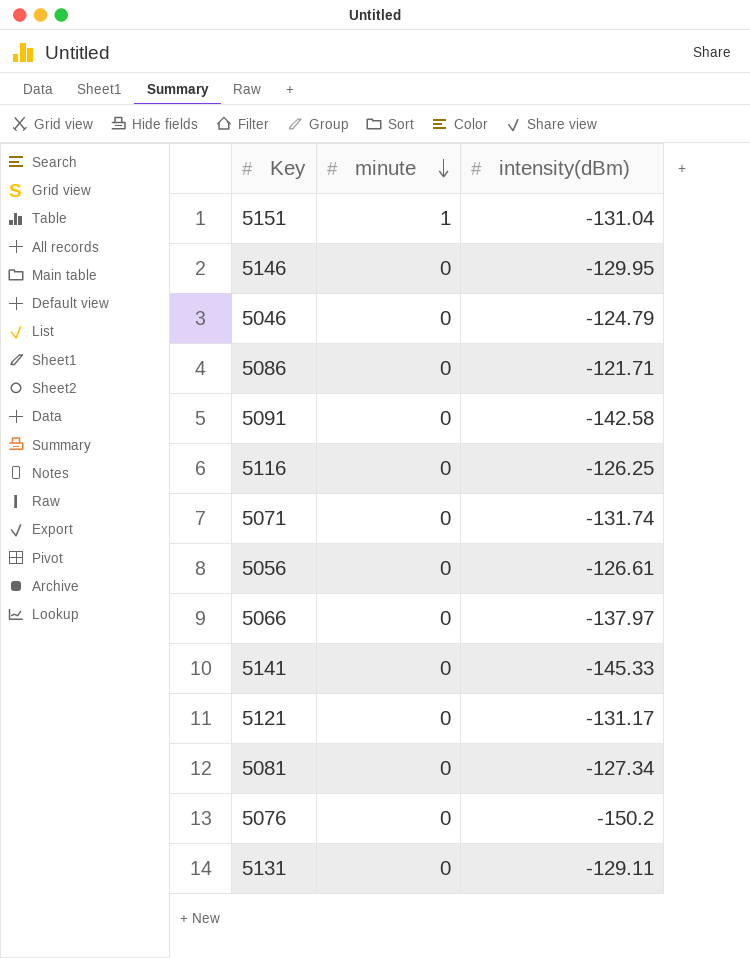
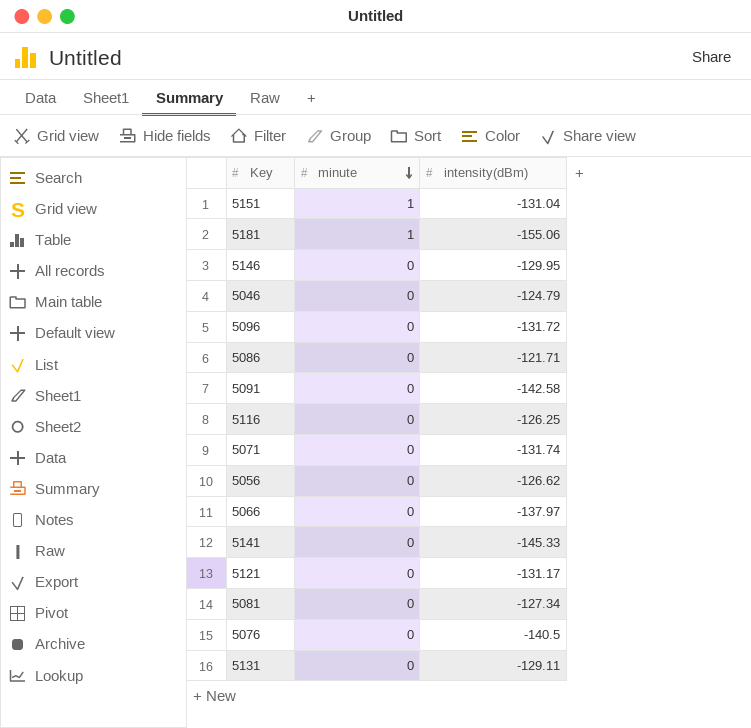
row 5181: none -> 1 | -155.06
row 5096: none -> 0 | -131.72
5056 | intensity(dBm): -126.61 -> -126.62
5076 | intensity(dBm): -150.2 -> -140.5

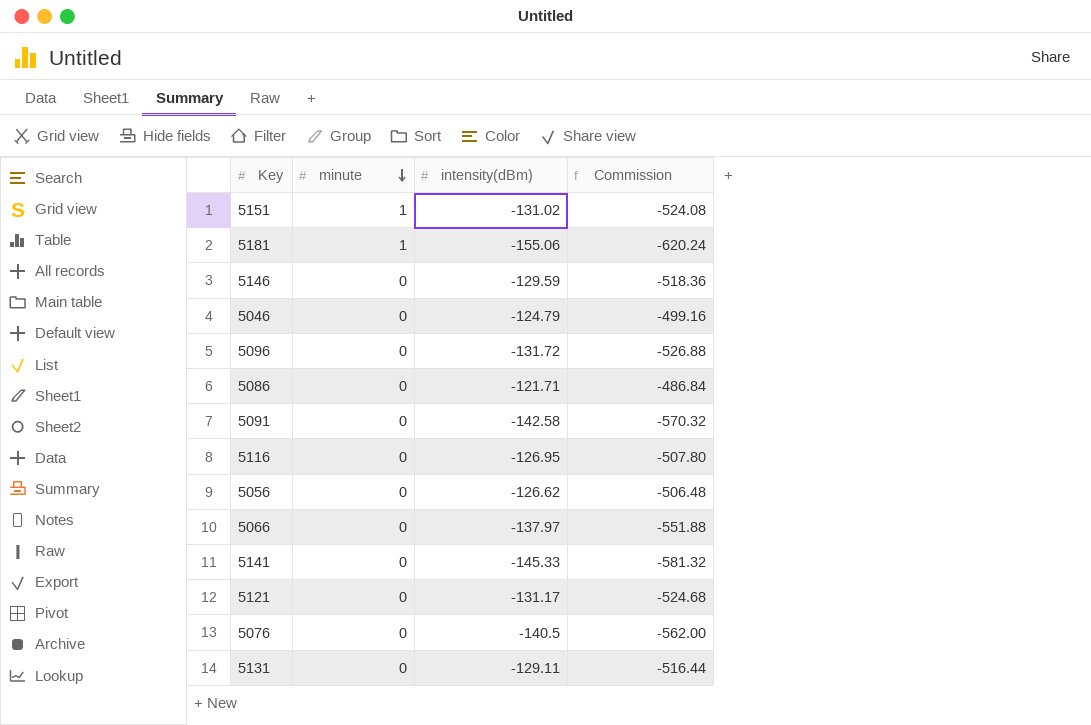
column Commission | formula: none -> [intensity(dBm)] * 4
row 5071: 0 | -131.74 -> none
row 5081: 0 | -127.34 -> none
5151 | intensity(dBm): -131.04 -> -131.02
5146 | intensity(dBm): -129.95 -> -129.59
5116 | intensity(dBm): -126.25 -> -126.95

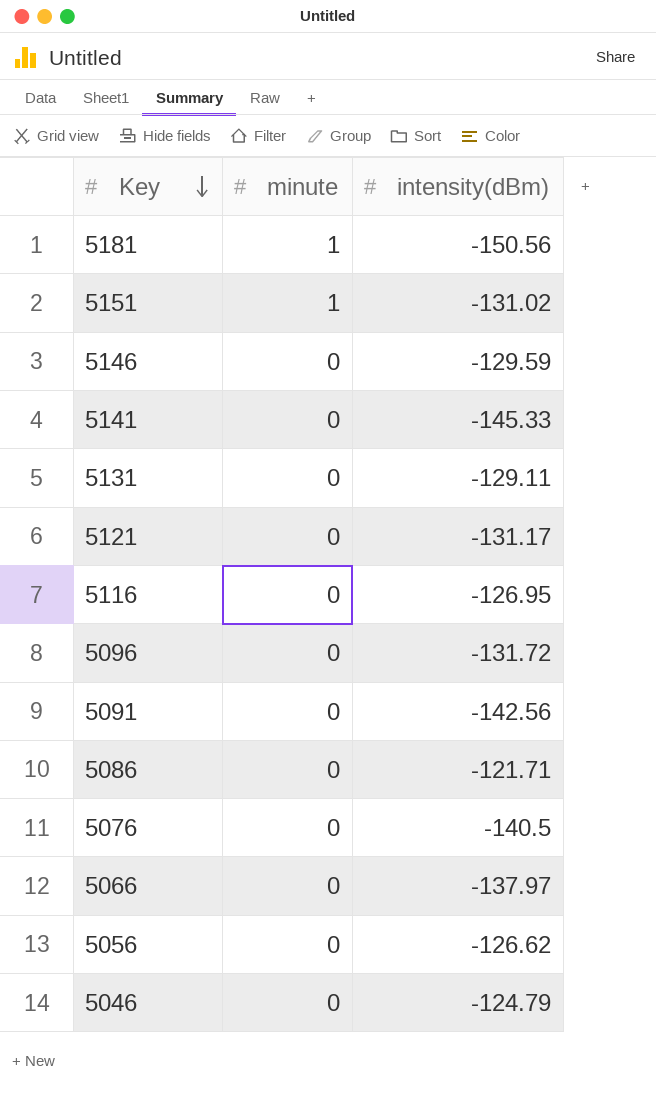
row order: minute descending -> Key descending
column Commission | formula: [intensity(dBm)] * 4 -> none
5181 | intensity(dBm): -155.06 -> -150.56
5091 | intensity(dBm): -142.58 -> -142.56

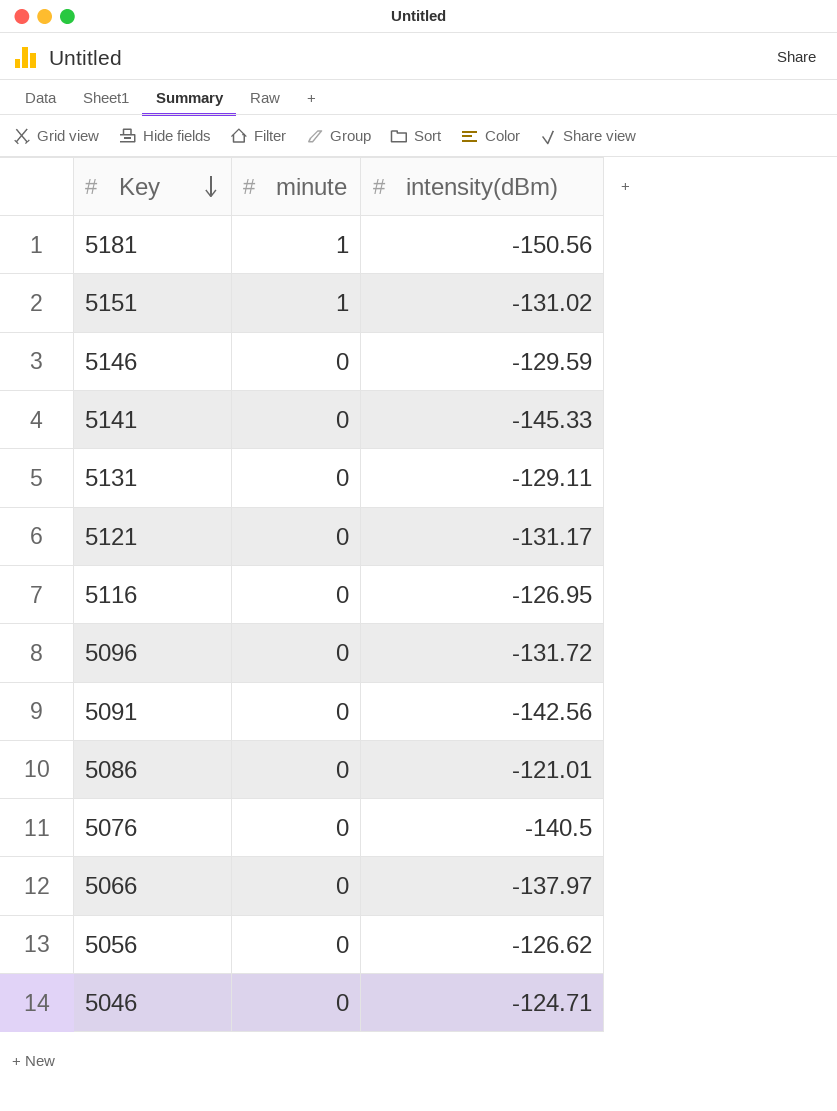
5086 | intensity(dBm): -121.71 -> -121.01
5046 | intensity(dBm): -124.79 -> -124.71

